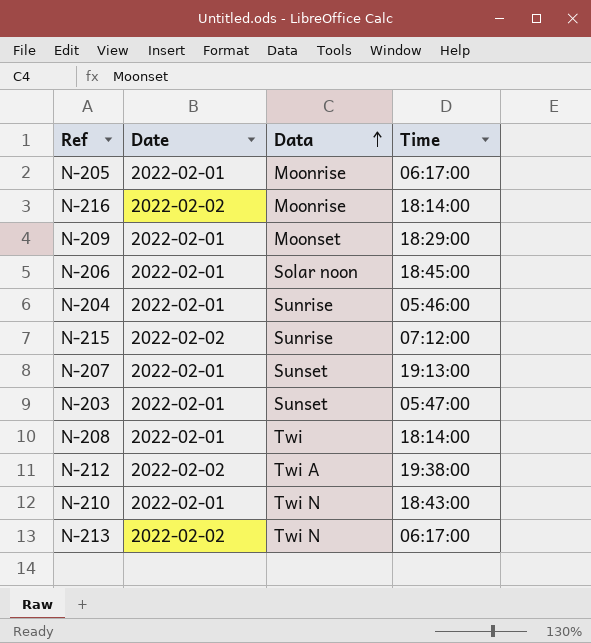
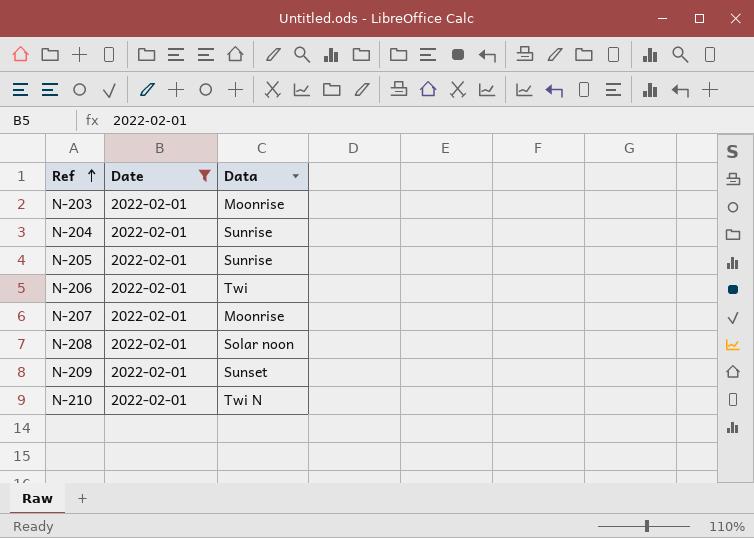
filter: none -> Date = 2022-02-01
row order: Data ascending -> Ref ascending
column Time | position: 4 -> none
N-203 | Data: Sunset -> Moonrise
N-205 | Data: Moonrise -> Sunrise
N-206 | Data: Solar noon -> Twi
N-207 | Data: Sunset -> Moonrise
N-208 | Data: Twi -> Solar noon
N-209 | Data: Moonset -> Sunset

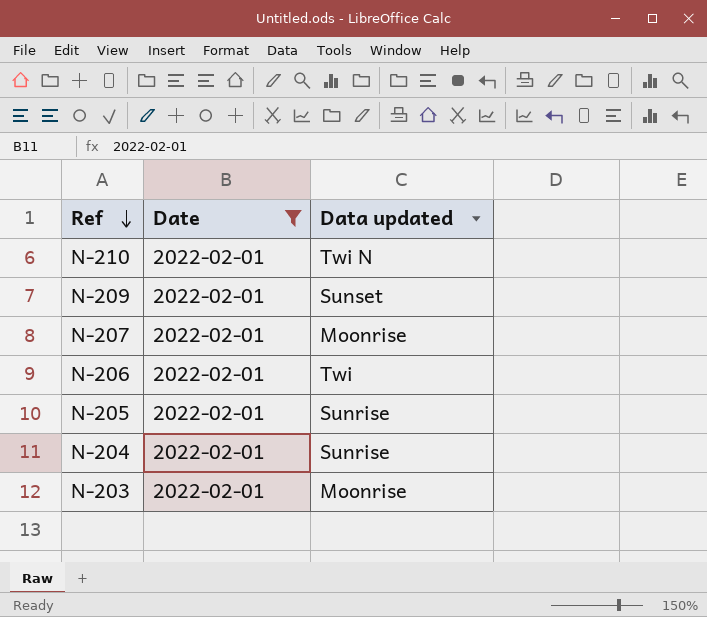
row order: Ref ascending -> Ref descending
column name: Data -> Data updated
row N-208: 2022-02-01 | Solar noon -> none

